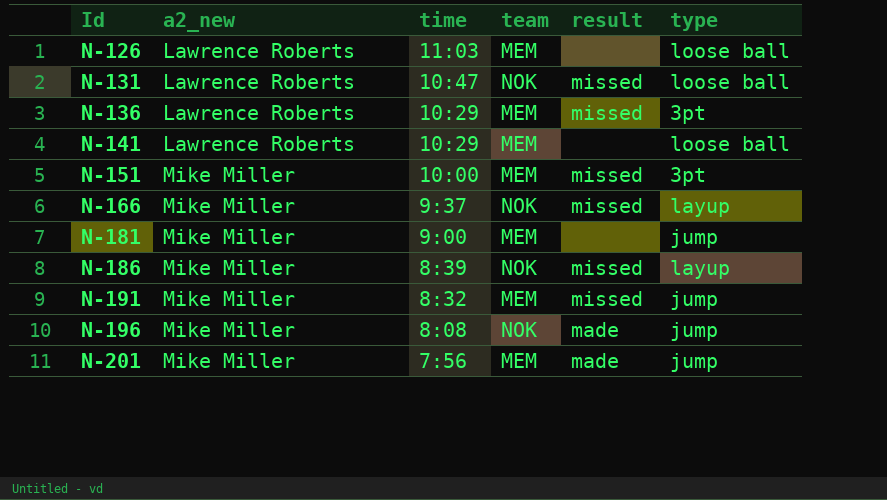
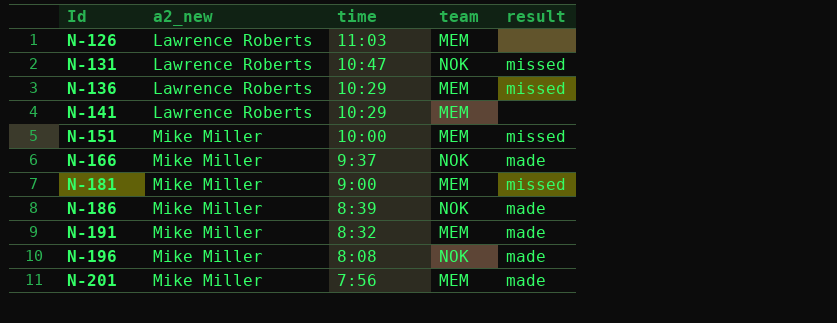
column type | position: 6 -> none
N-166 | result: missed -> made
N-181 | result: none -> missed
N-186 | result: missed -> made
N-191 | result: missed -> made

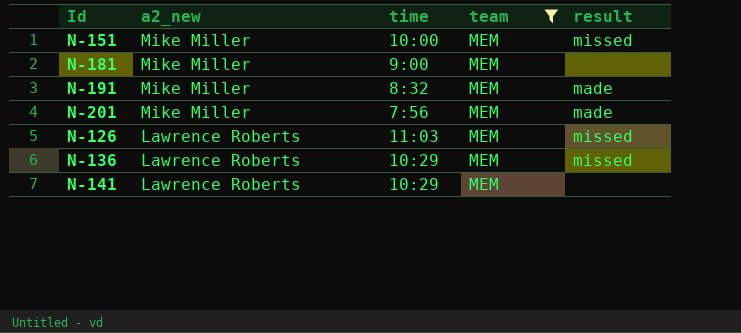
filter: none -> team = MEM
row order: Id ascending -> a2_new descending
N-181 | result: missed -> none
N-126 | result: none -> missed

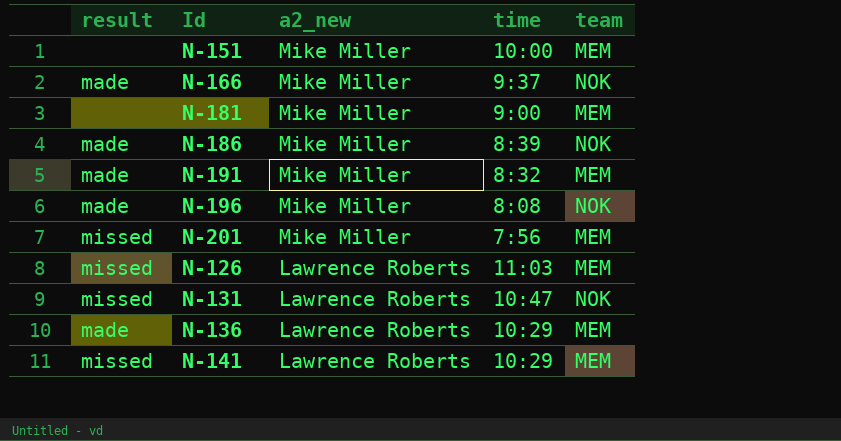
filter: team = MEM -> none
column result | position: 5 -> 1
N-151 | result: missed -> none
N-201 | result: made -> missed
N-136 | result: missed -> made
N-141 | result: none -> missed

